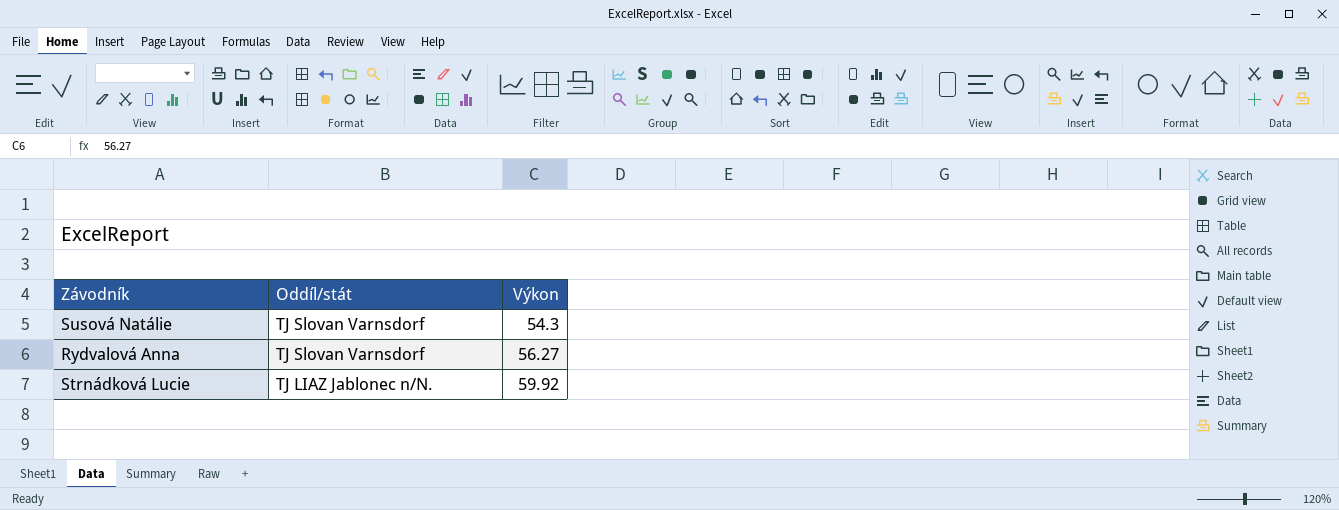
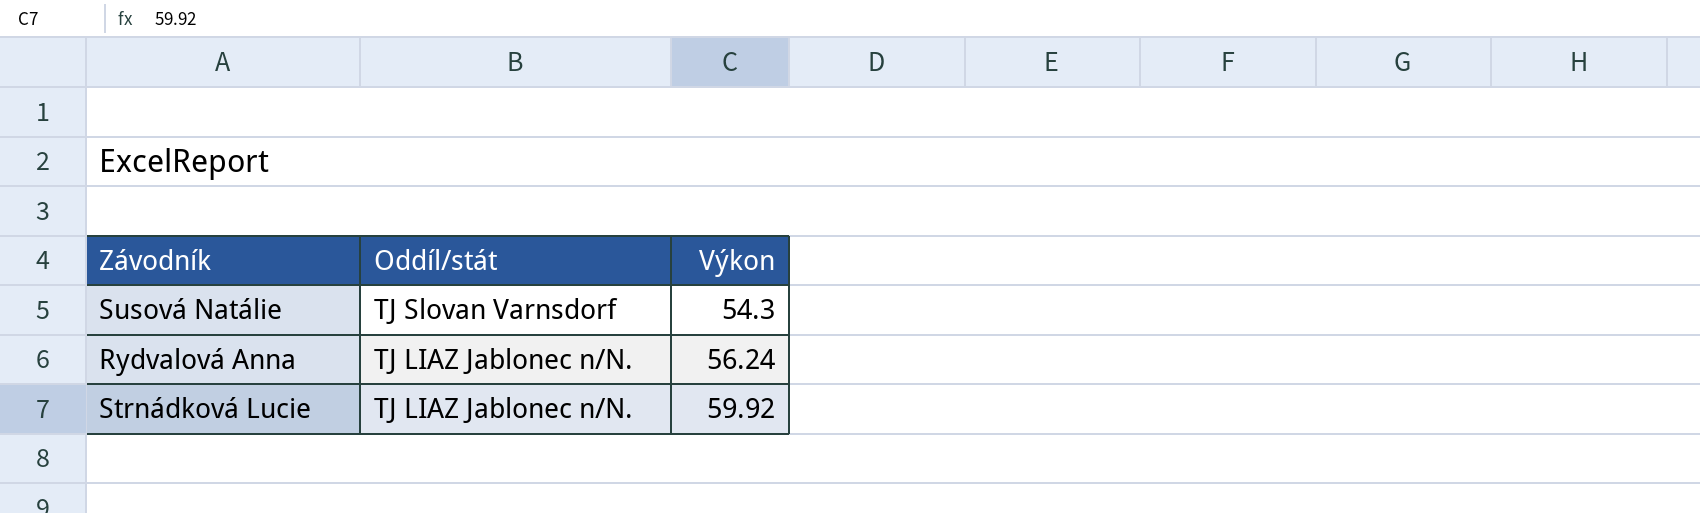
Rydvalová Anna | Oddíl/stát: TJ Slovan Varnsdorf -> TJ LIAZ Jablonec n/N.
Rydvalová Anna | Výkon: 56.27 -> 56.24

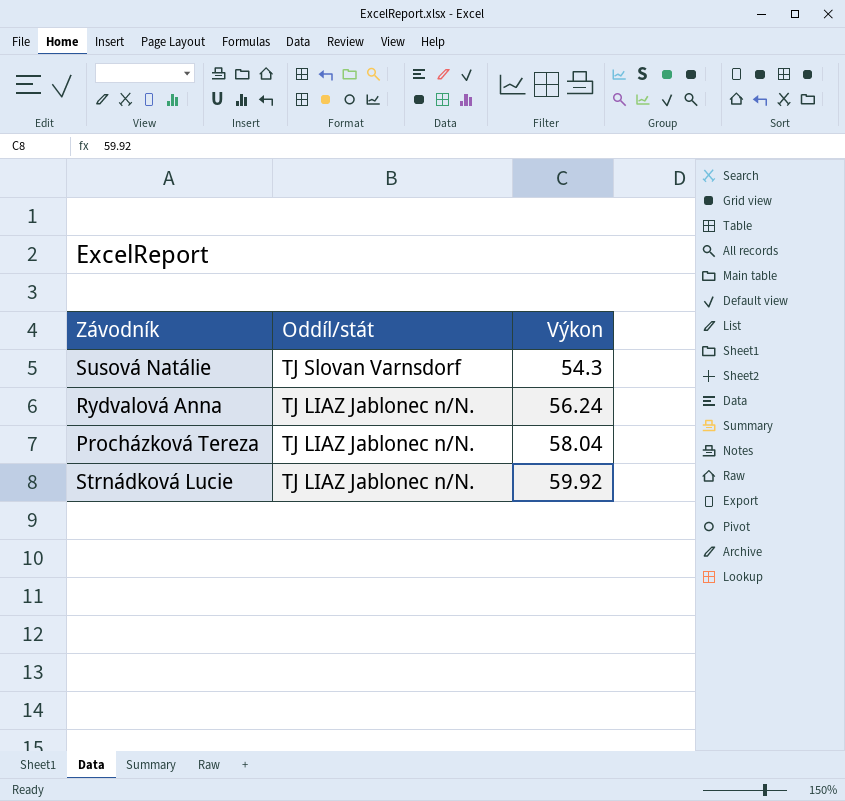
row Procházková Tereza: none -> TJ LIAZ Jablonec n/N. | 58.04

